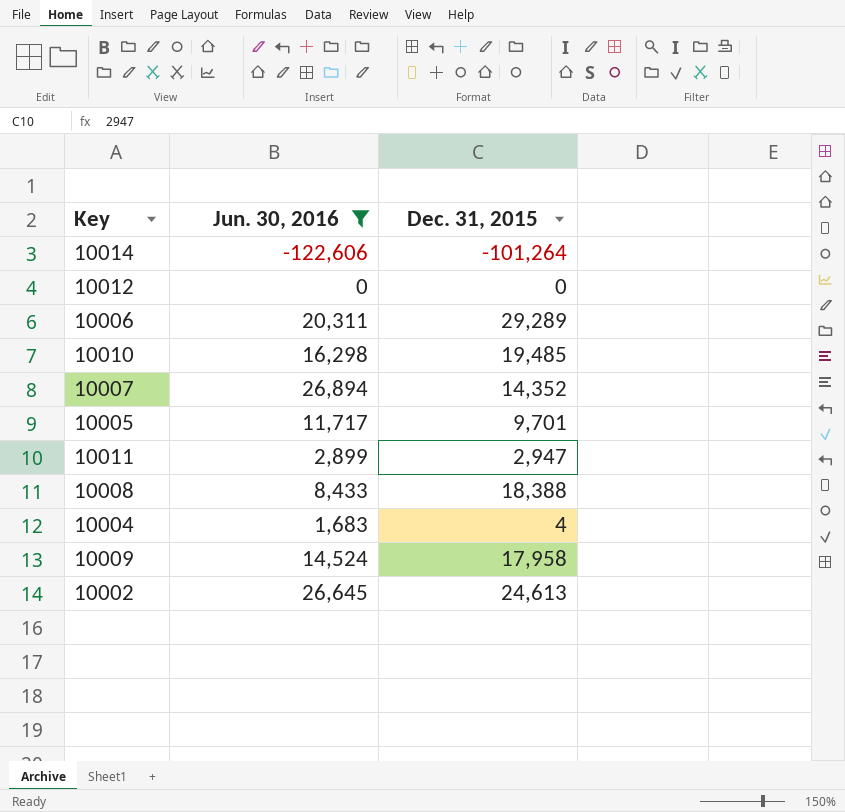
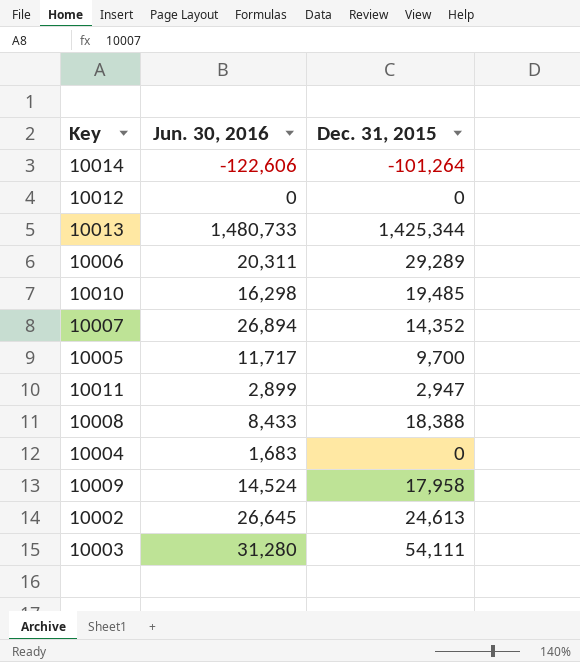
filter: Jun. 30, 2016 <= 26,894 -> none
10005 | Dec. 31, 2015: 9,701 -> 9,700
10004 | Dec. 31, 2015: 4 -> 0

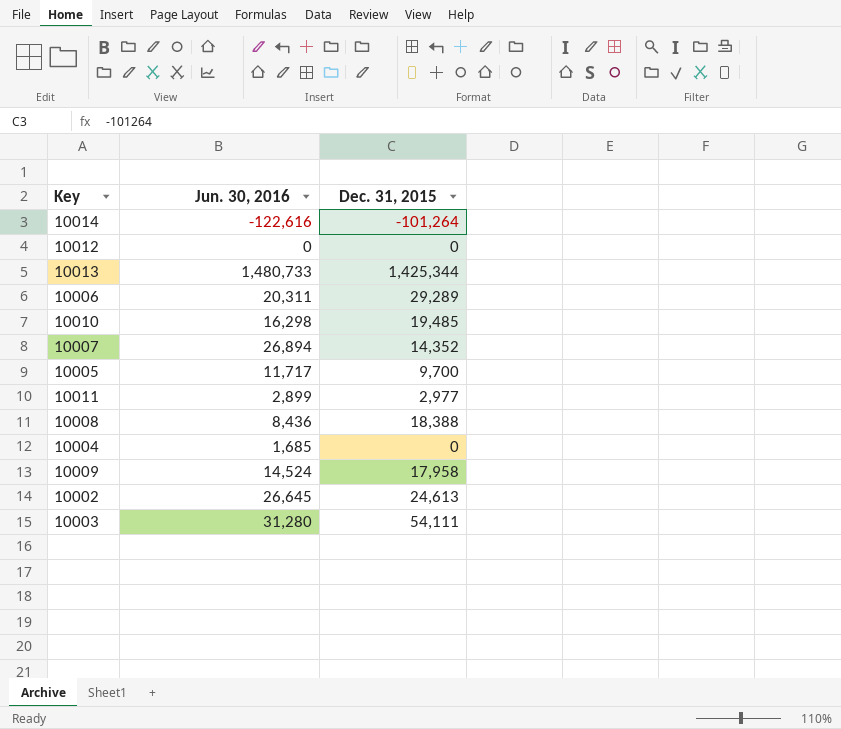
10014 | Jun. 30, 2016: -122,606 -> -122,616
10011 | Dec. 31, 2015: 2,947 -> 2,977
10008 | Jun. 30, 2016: 8,433 -> 8,436
10004 | Jun. 30, 2016: 1,683 -> 1,685

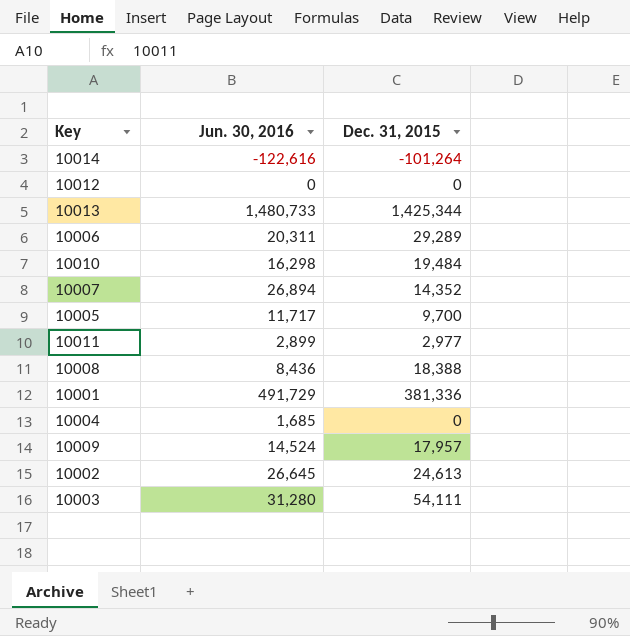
10010 | Dec. 31, 2015: 19,485 -> 19,484
row 10001: none -> 491,729 | 381,336
10009 | Dec. 31, 2015: 17,958 -> 17,957

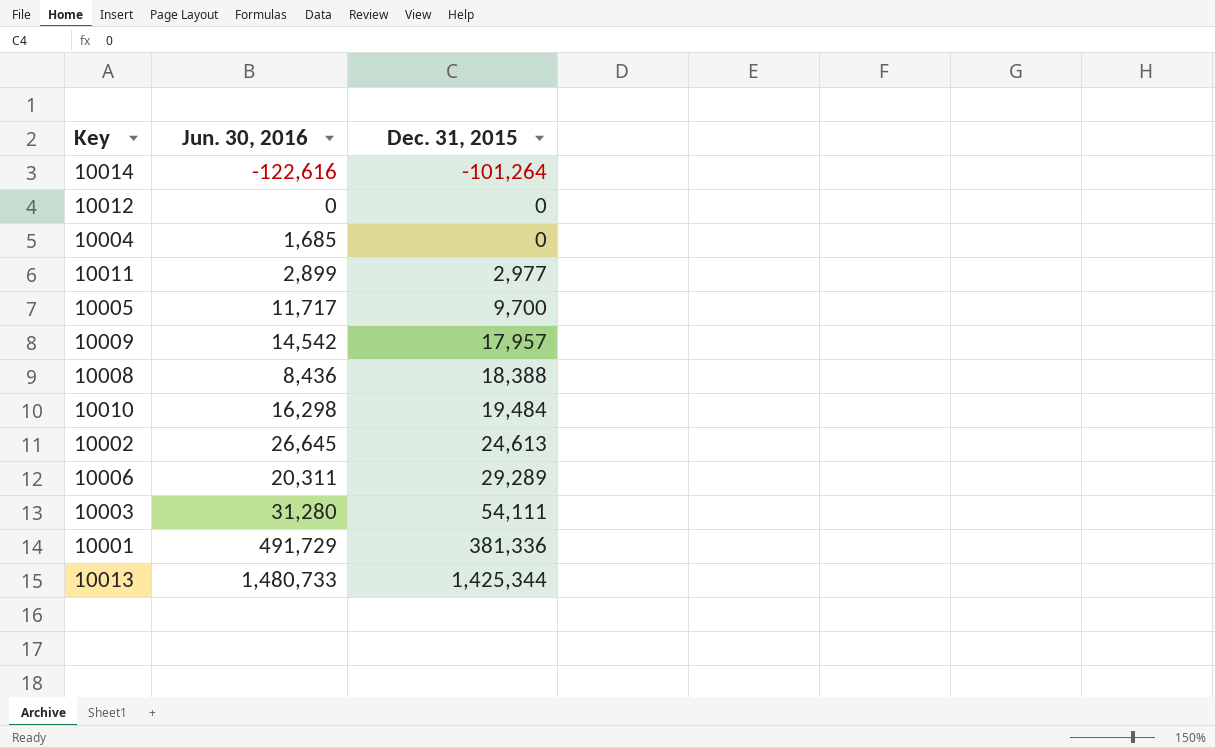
row order: none -> Dec. 31, 2015 ascending
row 10007: 26,894 | 14,352 -> none
10009 | Jun. 30, 2016: 14,524 -> 14,542

